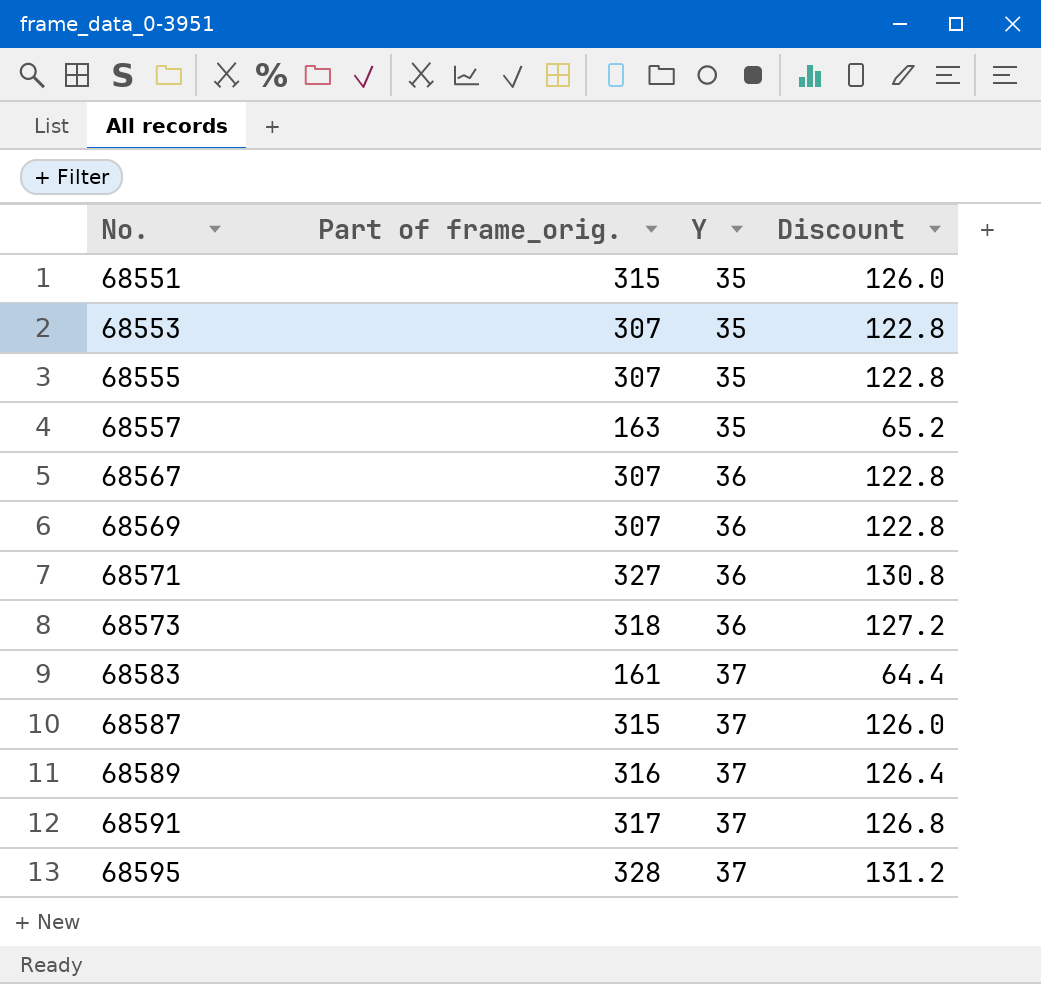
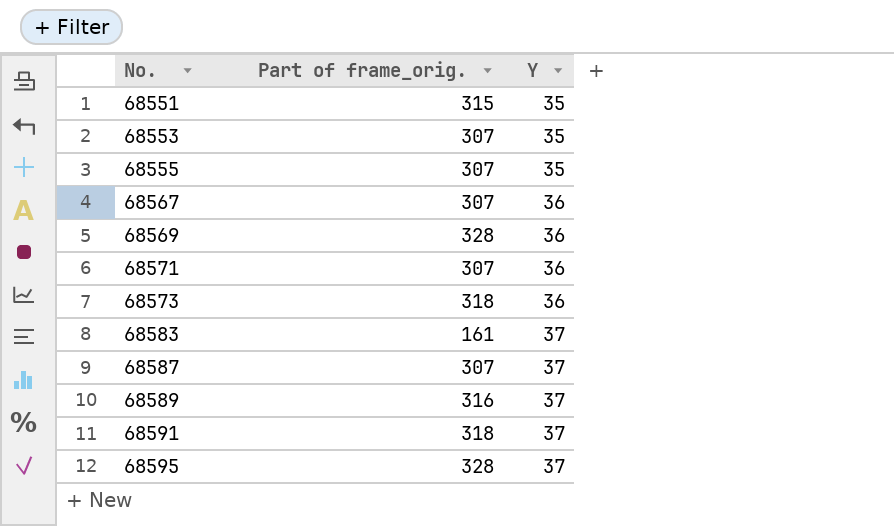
column Discount | formula: [Part of frame_orig.] * 0.4 -> none
row 68557: 163 | 35 | 65.2 -> none
68569 | Part of frame_orig.: 307 -> 328
68571 | Part of frame_orig.: 327 -> 307
68587 | Part of frame_orig.: 315 -> 307
68591 | Part of frame_orig.: 317 -> 318

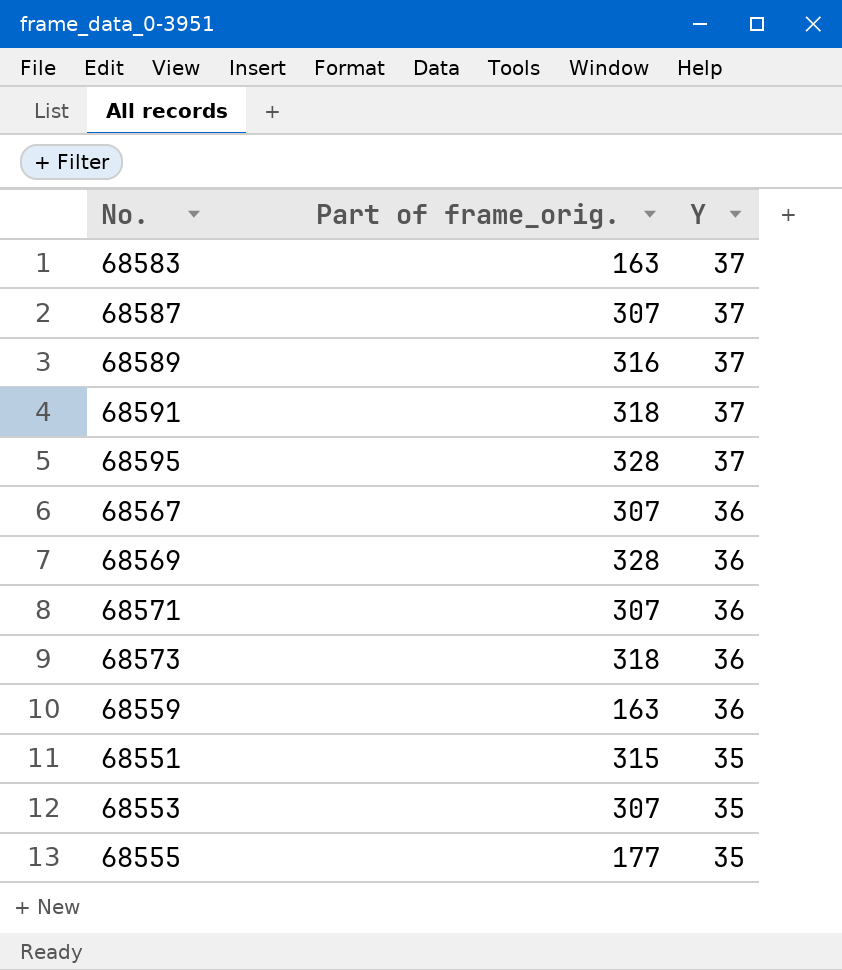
row order: No. ascending -> Y descending
68583 | Part of frame_orig.: 161 -> 163
row 68559: none -> 163 | 36
68555 | Part of frame_orig.: 307 -> 177

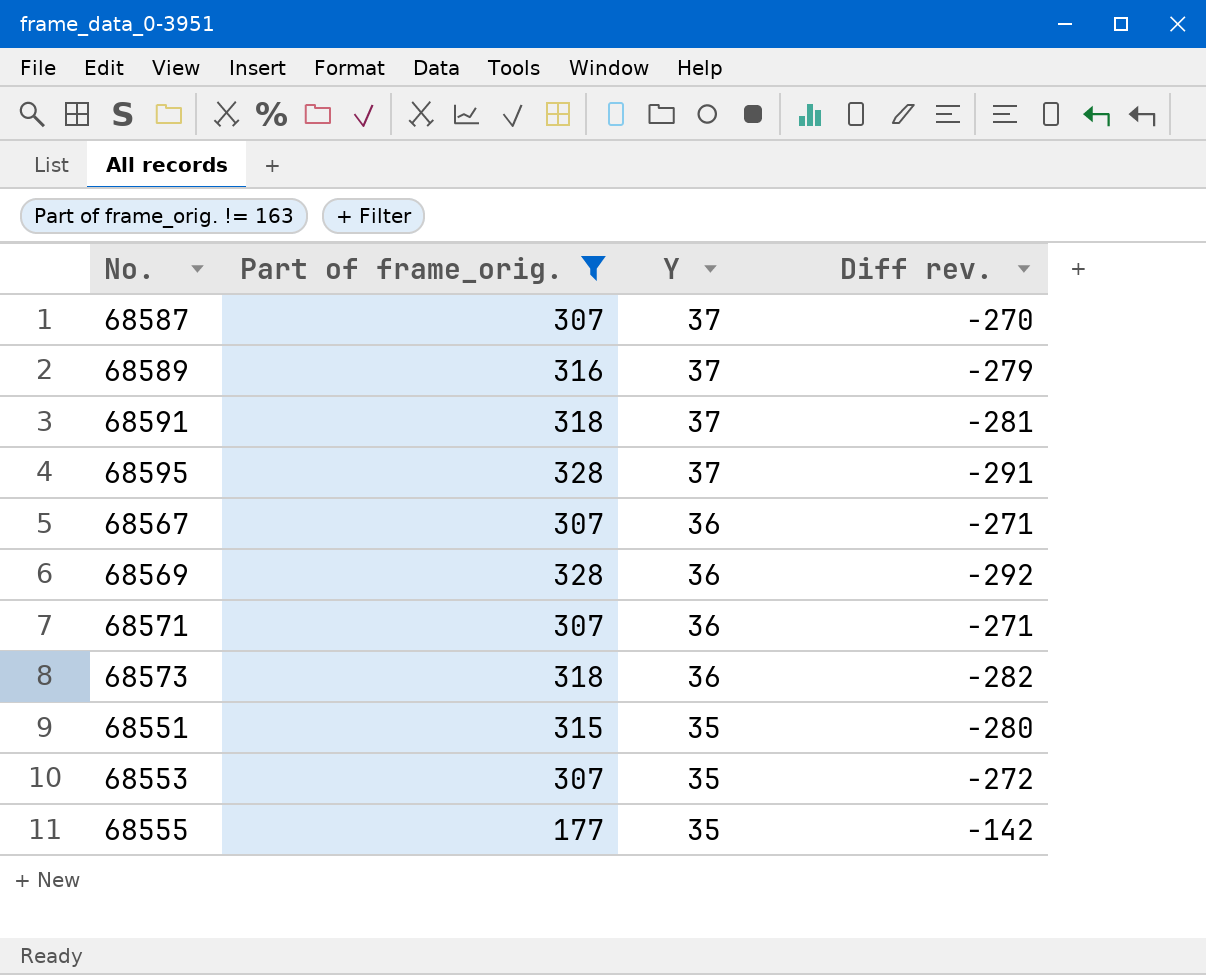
filter: none -> Part of frame_orig. != 163
column Diff rev. | formula: none -> [Y] - [Part of frame_orig.]

